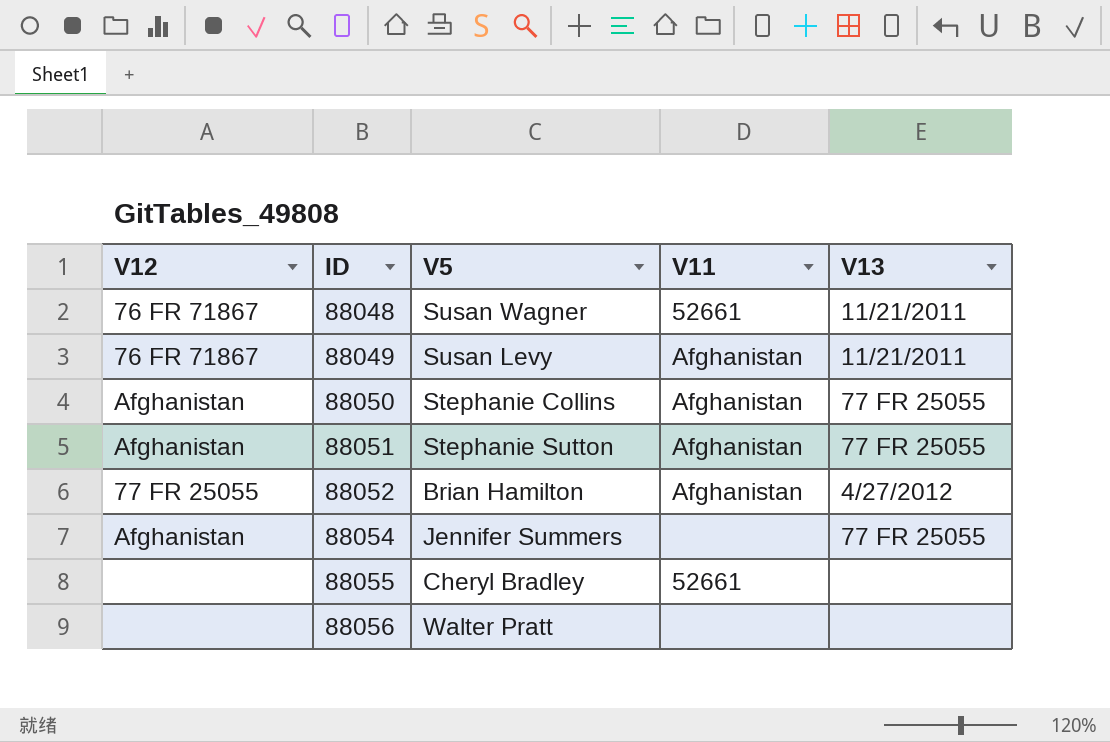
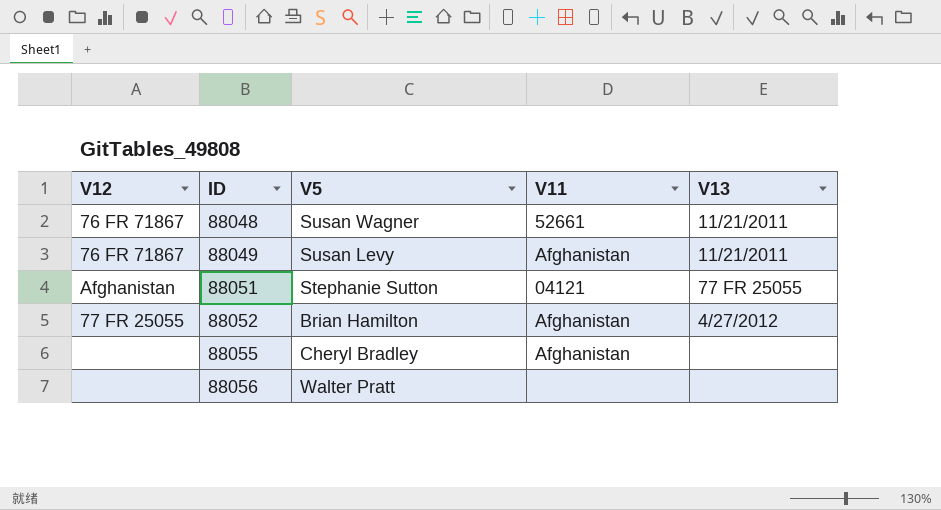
row 88050: Afghanistan | Stephanie Collins | Afghanistan | 77 FR 25055 -> none
row 88054: Afghanistan | Jennifer Summers | none | 77 FR 25055 -> none
88051 | V11: Afghanistan -> 04121
88055 | V11: 52661 -> Afghanistan

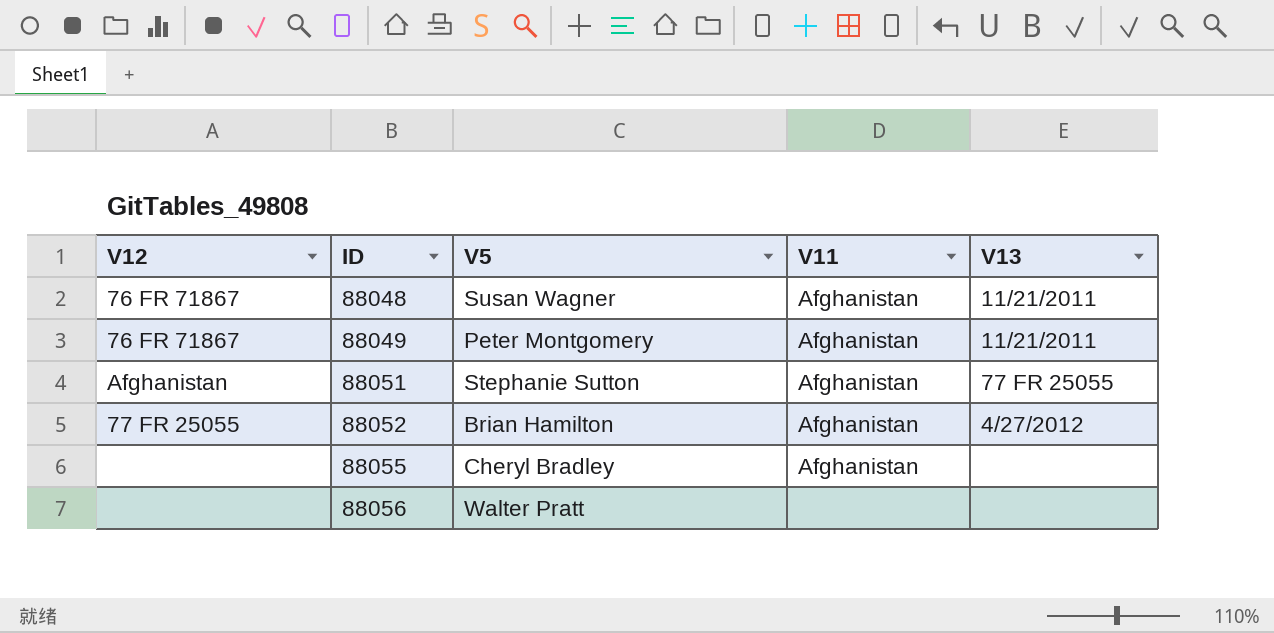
88048 | V11: 52661 -> Afghanistan
88049 | V5: Susan Levy -> Peter Montgomery
88051 | V11: 04121 -> Afghanistan

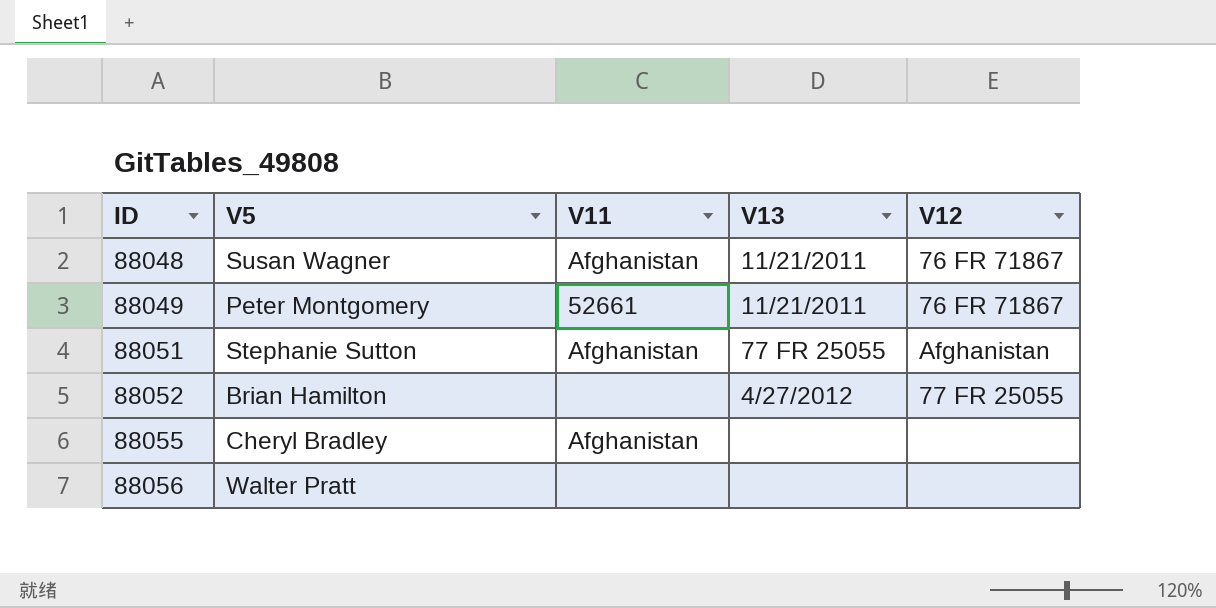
column V12 | position: 1 -> 5
88049 | V11: Afghanistan -> 52661
88052 | V11: Afghanistan -> none

